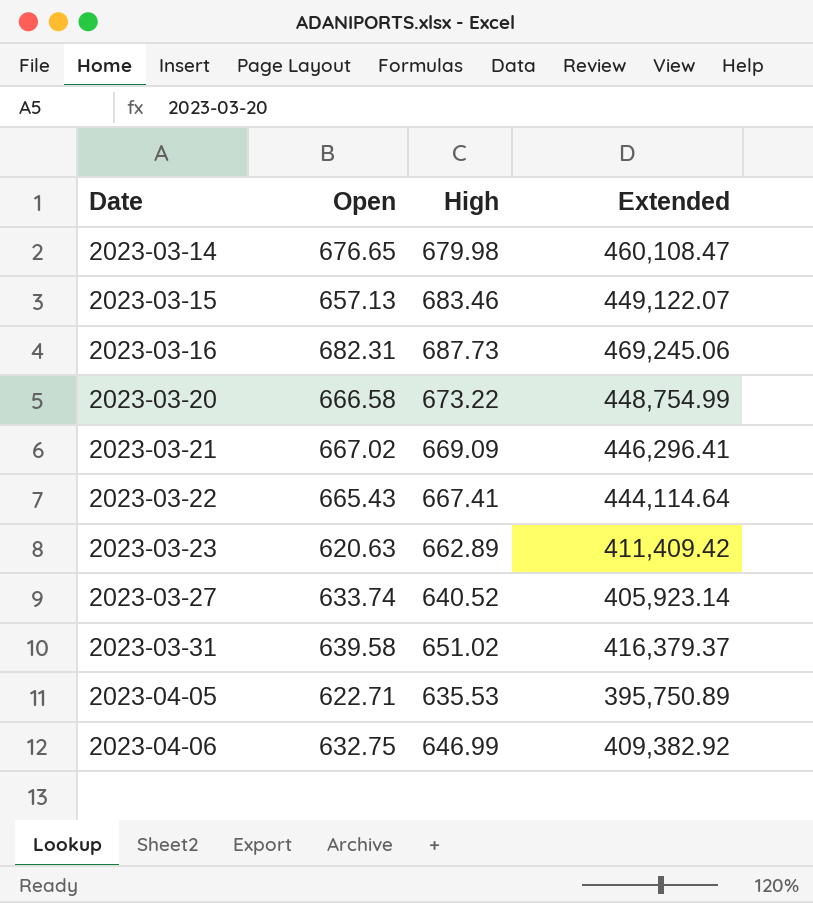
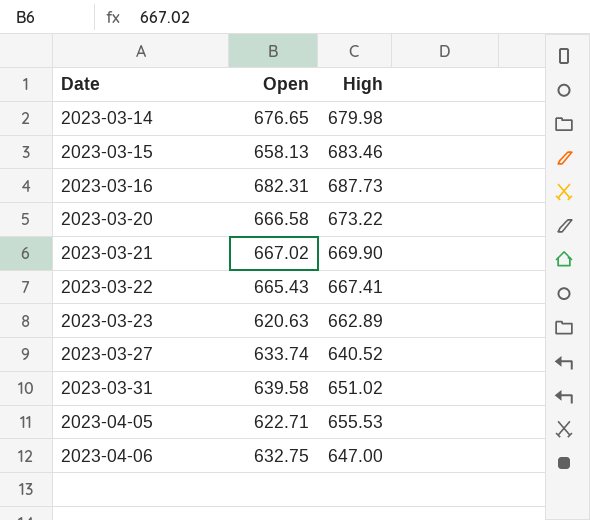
column Extended | formula: [Open] * [High] -> none
2023-03-15 | Open: 657.13 -> 658.13
2023-03-21 | High: 669.09 -> 669.90
2023-04-05 | High: 635.53 -> 655.53
2023-04-06 | High: 646.99 -> 647.00

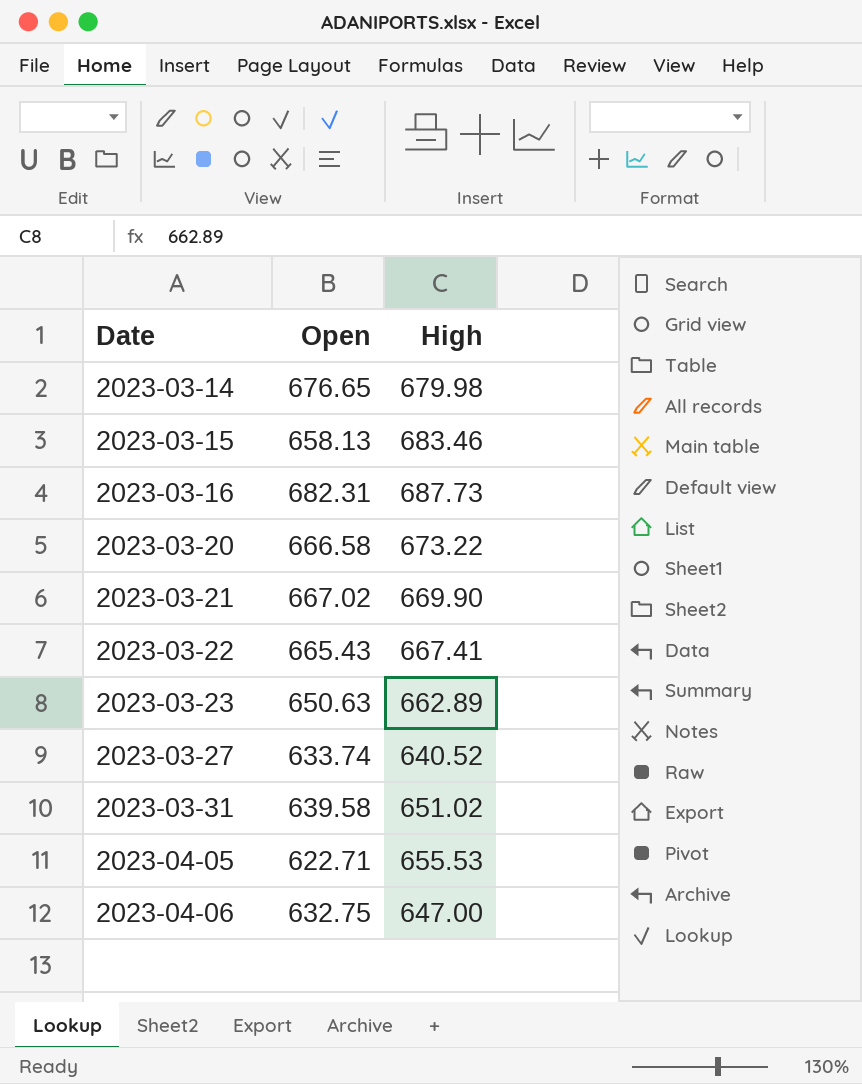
2023-03-23 | Open: 620.63 -> 650.63

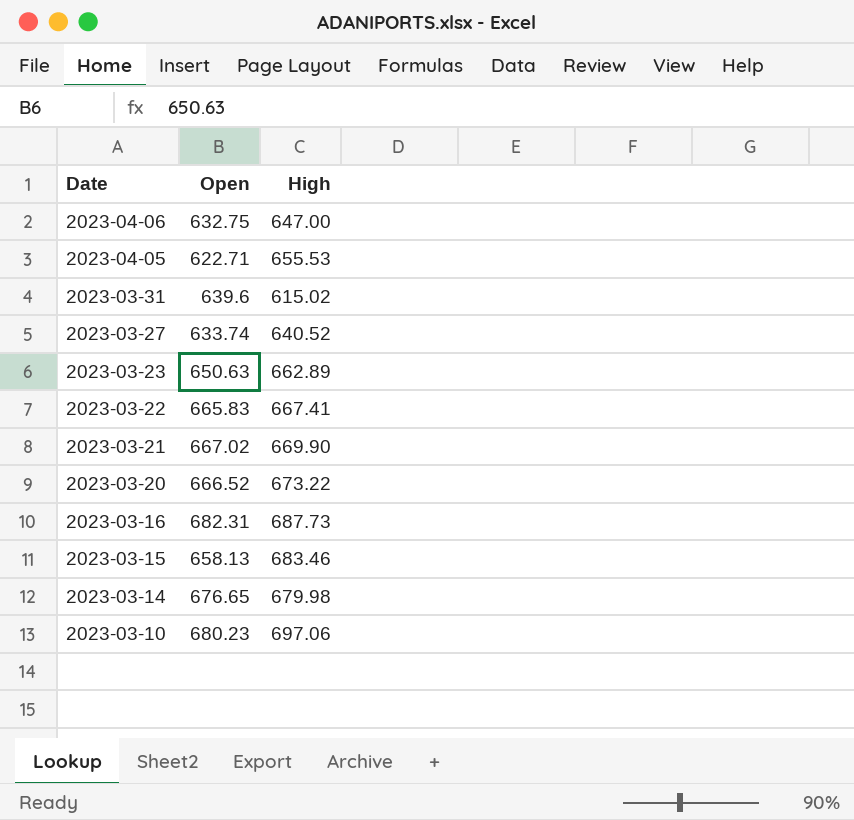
row order: Date ascending -> Date descending
2023-03-31 | Open: 639.58 -> 639.6
2023-03-31 | High: 651.02 -> 615.02
2023-03-22 | Open: 665.43 -> 665.83
2023-03-20 | Open: 666.58 -> 666.52
row 2023-03-10: none -> 680.23 | 697.06

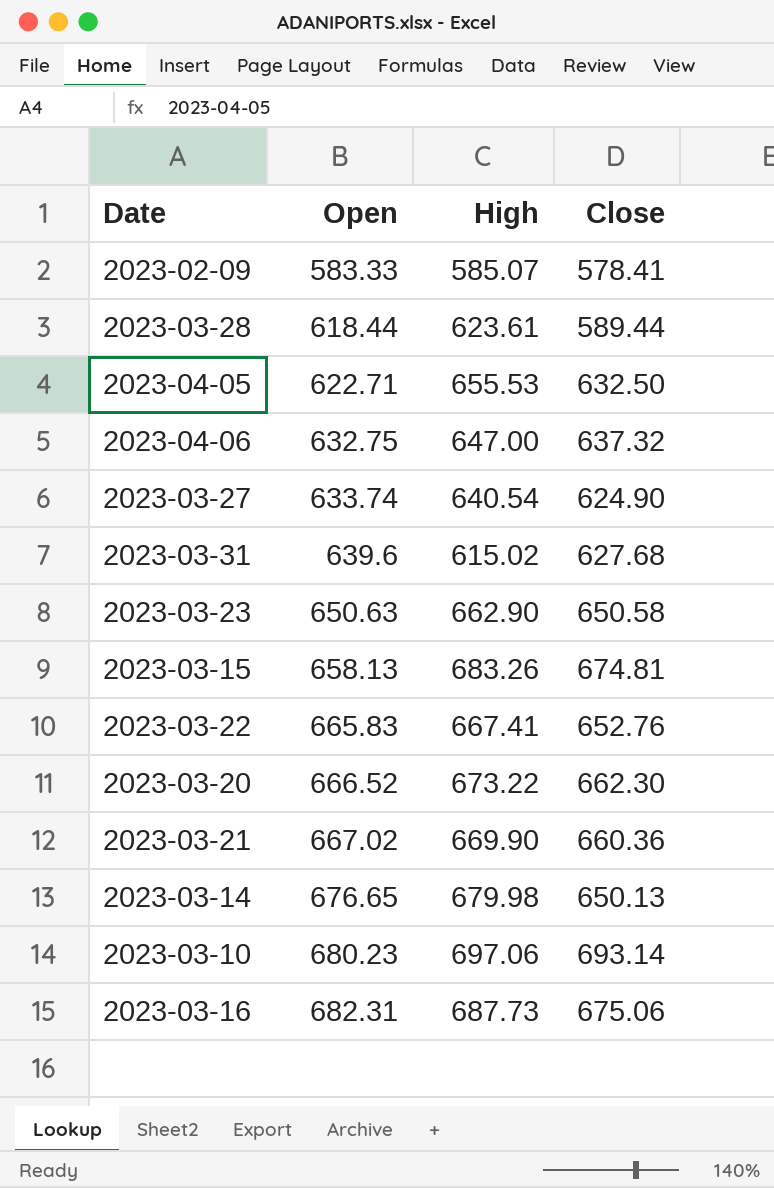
row order: Date descending -> Open ascending
column Close | position: none -> 4
row 2023-02-09: none -> 583.33 | 585.07 | 578.41
row 2023-03-28: none -> 618.44 | 623.61 | 589.44
2023-03-27 | High: 640.52 -> 640.54
2023-03-23 | High: 662.89 -> 662.90
2023-03-15 | High: 683.46 -> 683.26

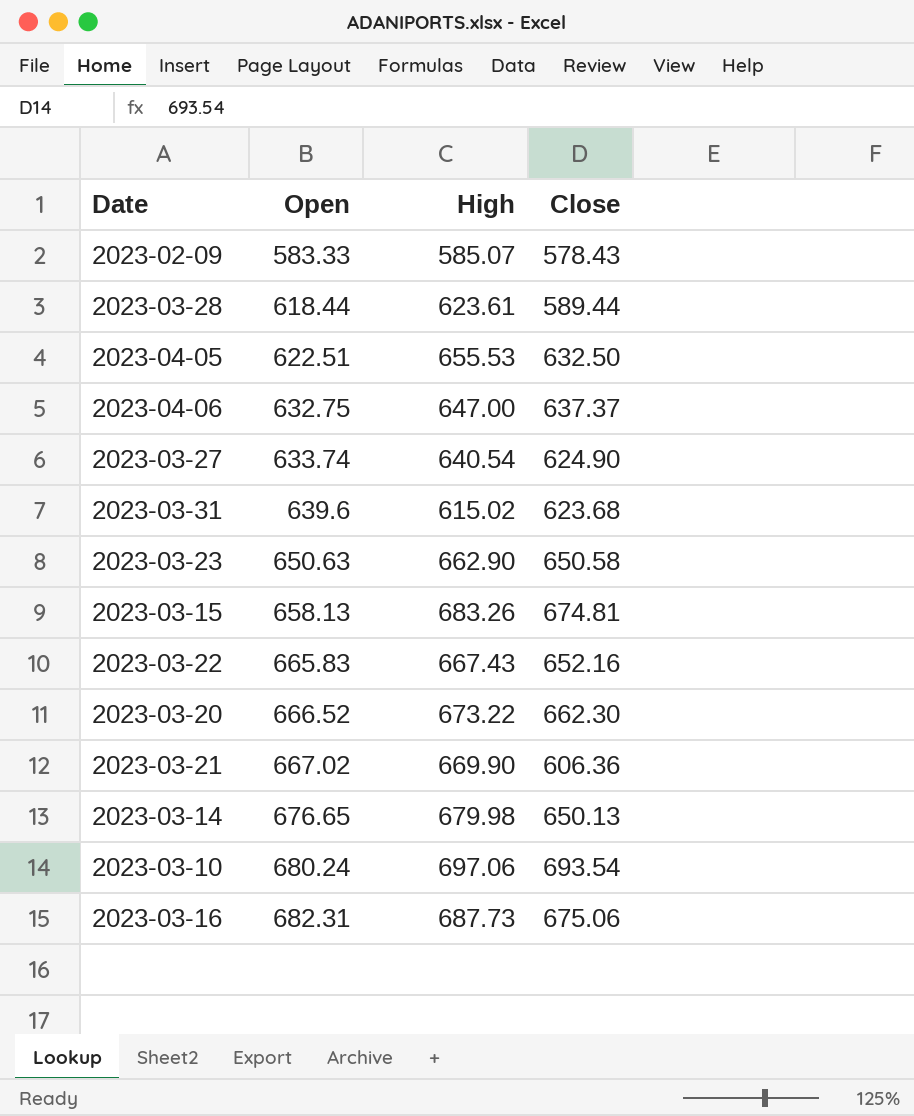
2023-02-09 | Close: 578.41 -> 578.43
2023-04-05 | Open: 622.71 -> 622.51
2023-04-06 | Close: 637.32 -> 637.37
2023-03-31 | Close: 627.68 -> 623.68
2023-03-22 | High: 667.41 -> 667.43
2023-03-22 | Close: 652.76 -> 652.16
2023-03-21 | Close: 660.36 -> 606.36
2023-03-10 | Open: 680.23 -> 680.24
2023-03-10 | Close: 693.14 -> 693.54

